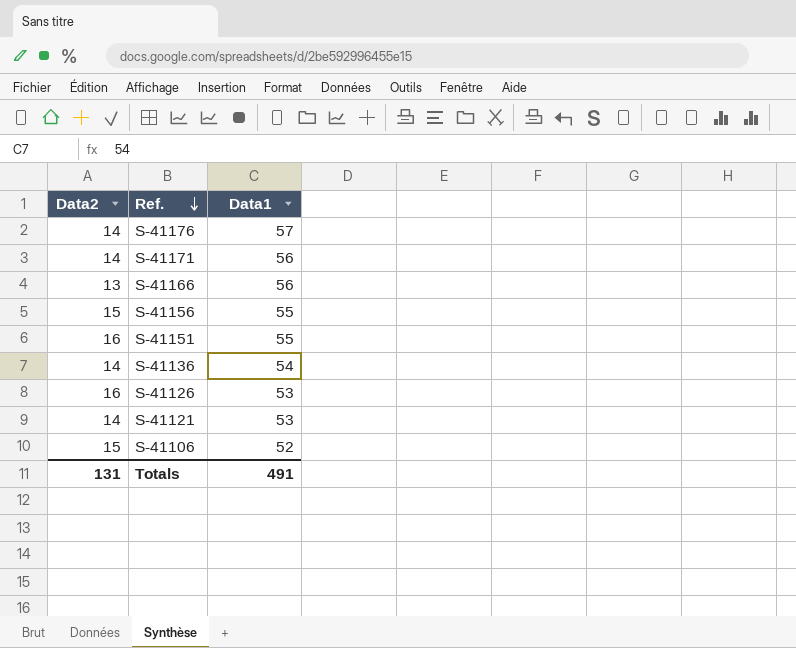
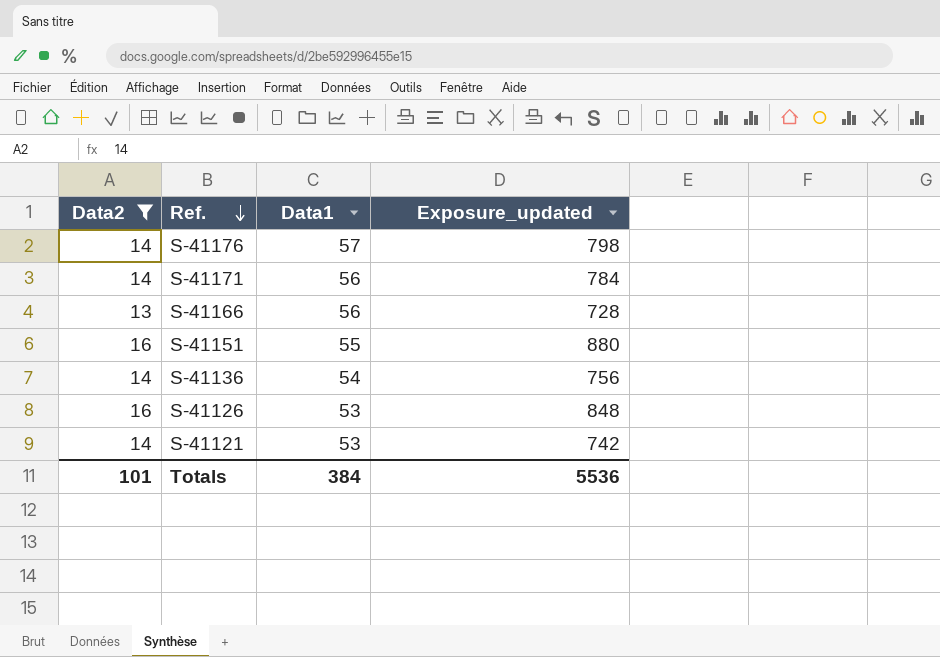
filter: none -> Data2 != 15
column Exposure_updated | formula: none -> [Data2] * [Data1]
Totals | Data2: 131 -> 101
Totals | Data1: 491 -> 384

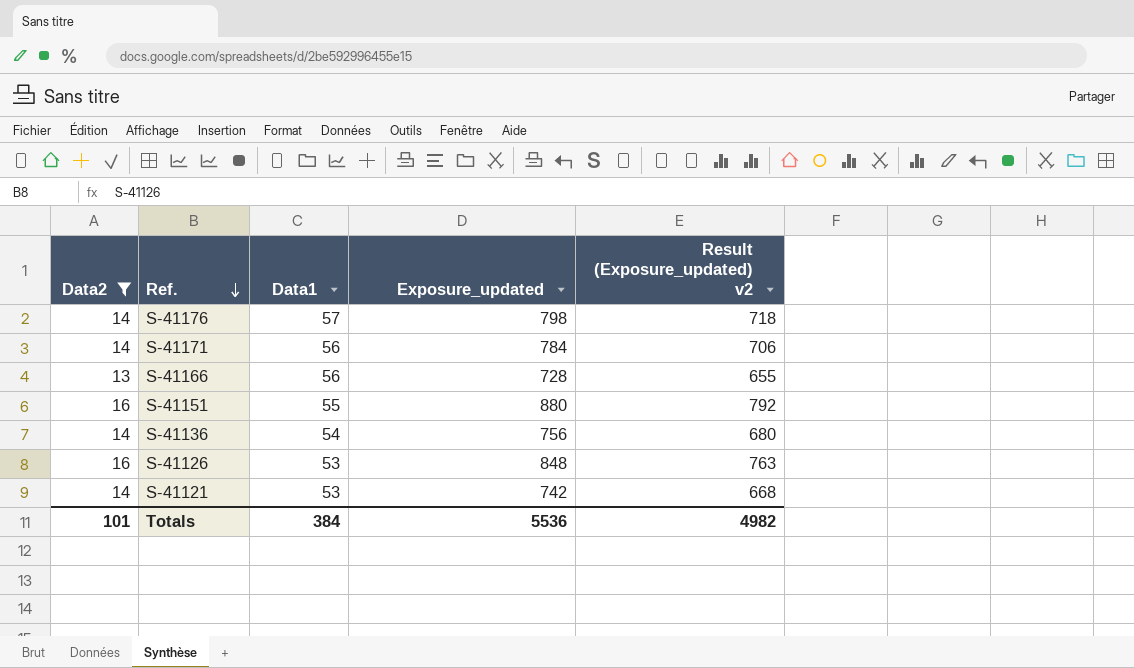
column Result (Exposure_updated) v2 | formula: none -> [Exposure_updated] * 0.9

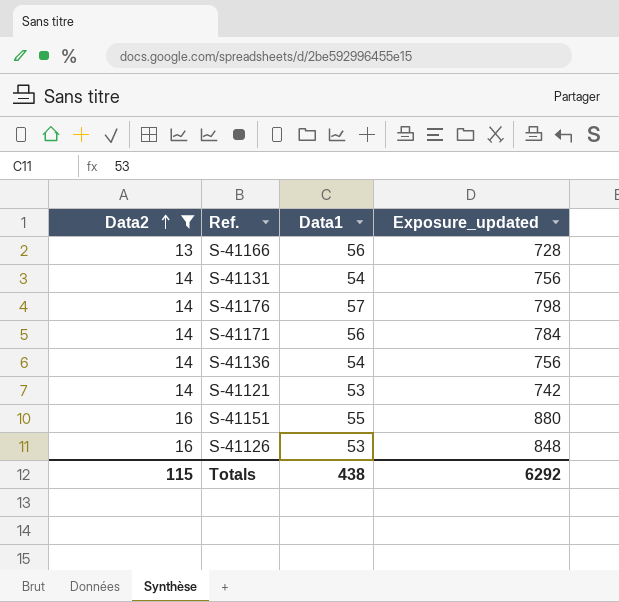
row order: Ref. descending -> Data2 ascending
column Result (Exposure_updated) v2 | formula: [Exposure_updated] * 0.9 -> none
row S-41131: none -> 14 | 54 | 756
Totals | Data2: 101 -> 115
Totals | Data1: 384 -> 438
Totals | Exposure_updated: 5536 -> 6292

